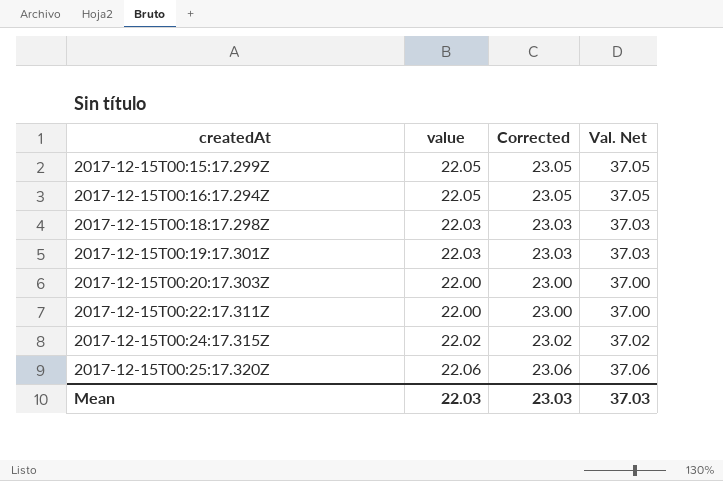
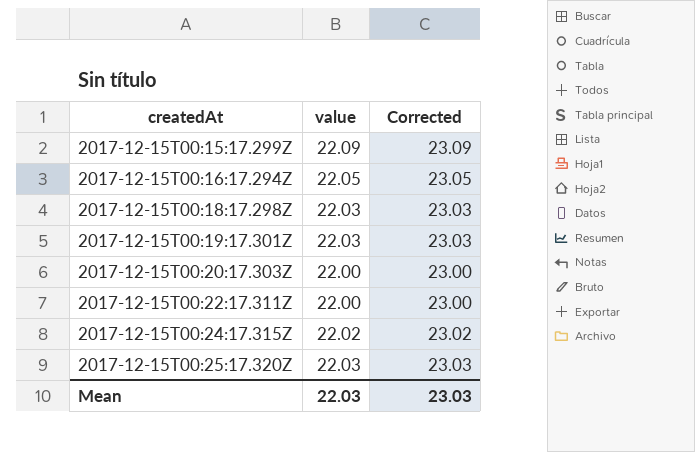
column Val. Net | formula: [value] + 15 -> none
2017-12-15T00:15:17.299Z | value: 22.05 -> 22.09
2017-12-15T00:15:17.299Z | Corrected: 23.05 -> 23.09
2017-12-15T00:25:17.320Z | value: 22.06 -> 22.03
2017-12-15T00:25:17.320Z | Corrected: 23.06 -> 23.03

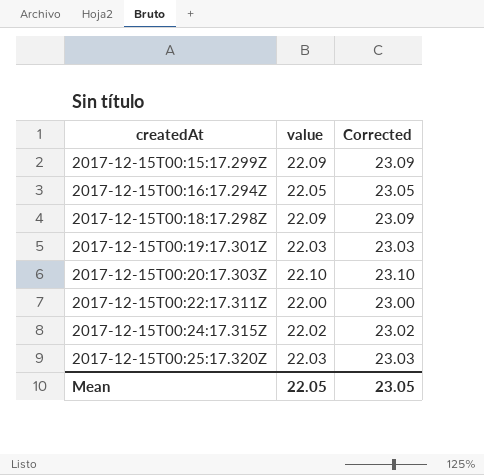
2017-12-15T00:18:17.298Z | value: 22.03 -> 22.09
2017-12-15T00:18:17.298Z | Corrected: 23.03 -> 23.09
2017-12-15T00:20:17.303Z | value: 22.00 -> 22.10
2017-12-15T00:20:17.303Z | Corrected: 23.00 -> 23.10
Mean | value: 22.03 -> 22.05
Mean | Corrected: 23.03 -> 23.05

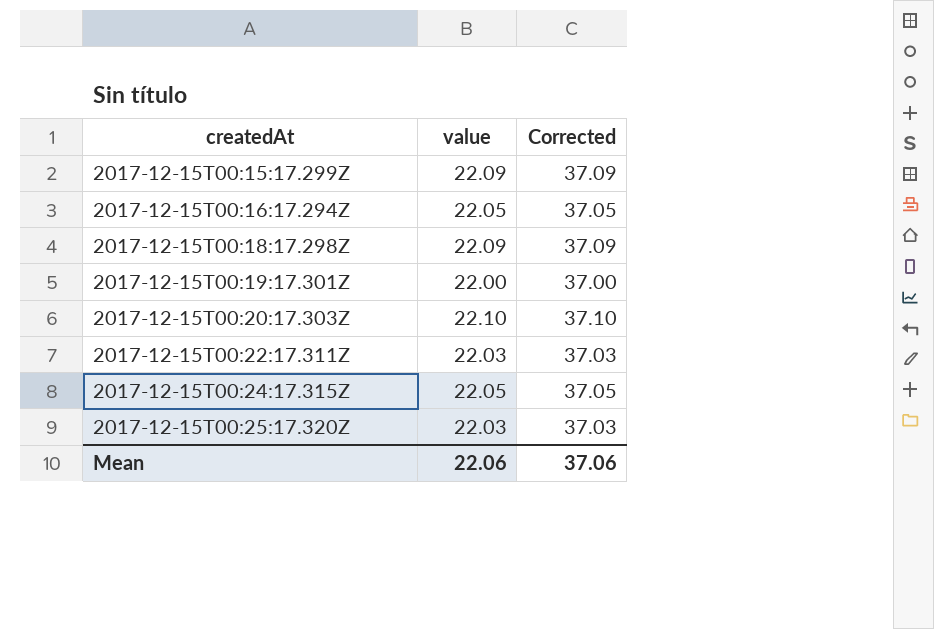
column Corrected | formula: [value] + 1 -> [value] + 15
2017-12-15T00:19:17.301Z | value: 22.03 -> 22.00
2017-12-15T00:22:17.311Z | value: 22.00 -> 22.03
2017-12-15T00:24:17.315Z | value: 22.02 -> 22.05
Mean | value: 22.05 -> 22.06
Mean | Corrected: 23.05 -> 37.06

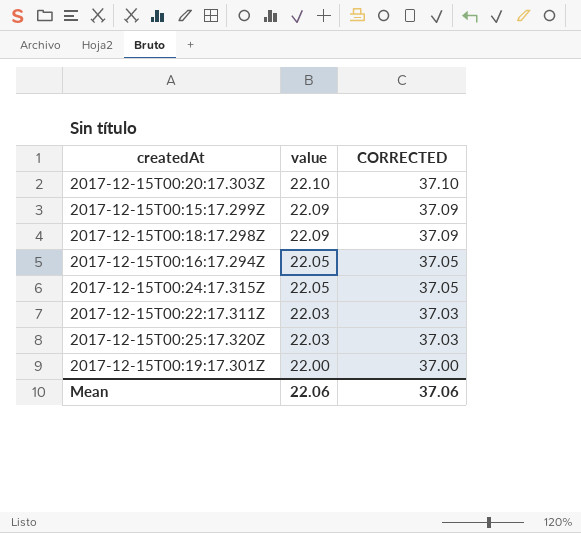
row order: createdAt ascending -> value descending
column name: Corrected -> CORRECTED

